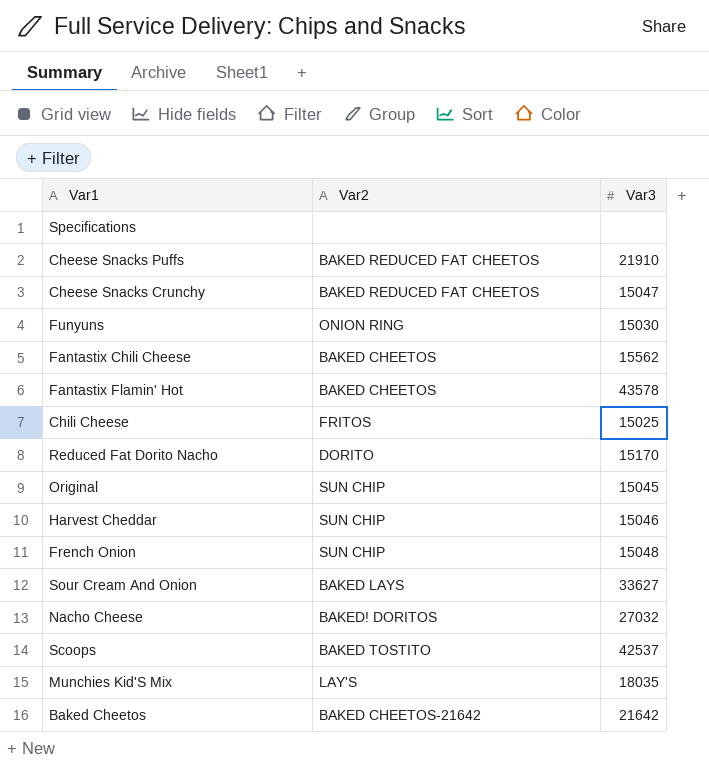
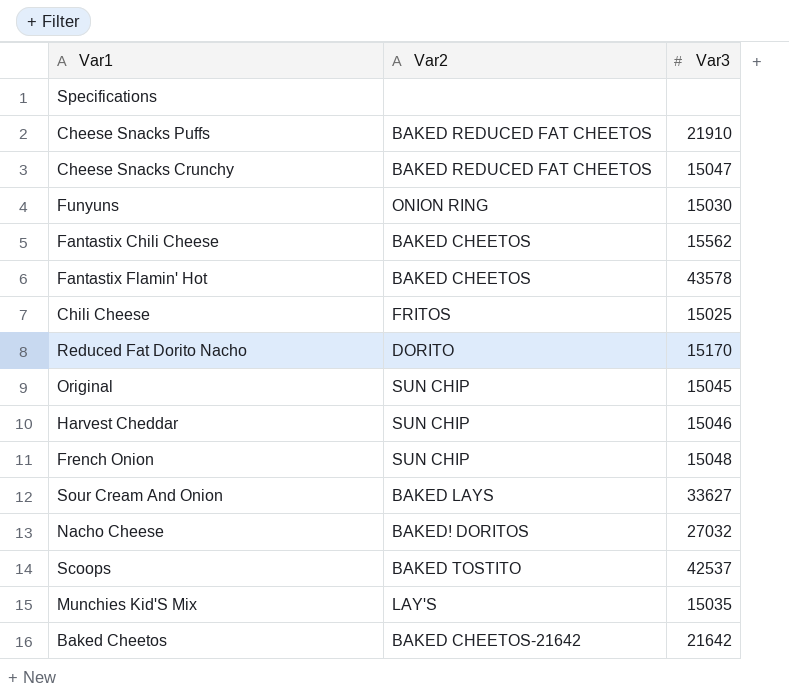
Munchies Kid'S Mix | Var3: 18035 -> 15035

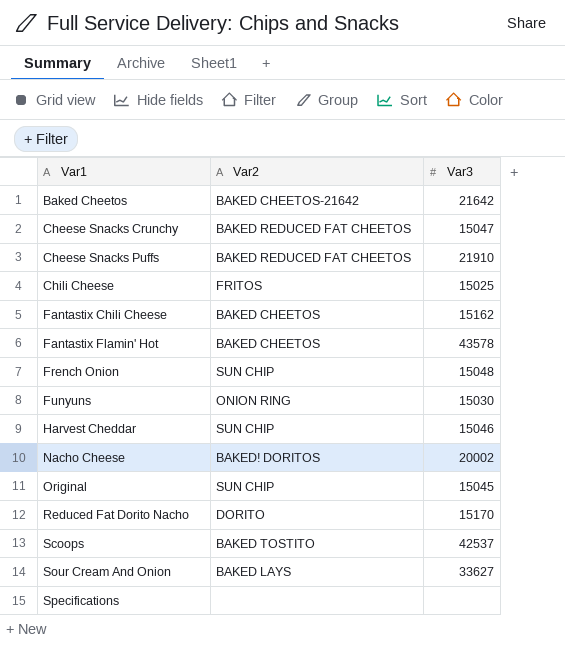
row order: none -> Var1 ascending
row Munchies Kid'S Mix: LAY'S | 15035 -> none
Fantastix Chili Cheese | Var3: 15562 -> 15162
Nacho Cheese | Var3: 27032 -> 20002

